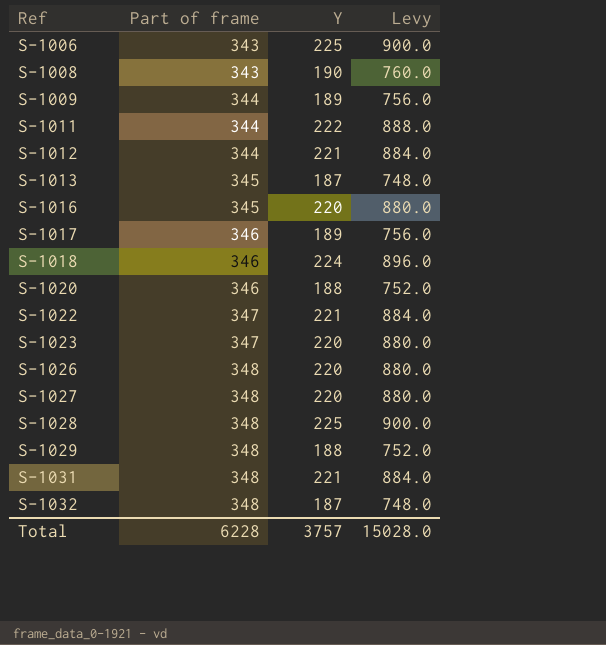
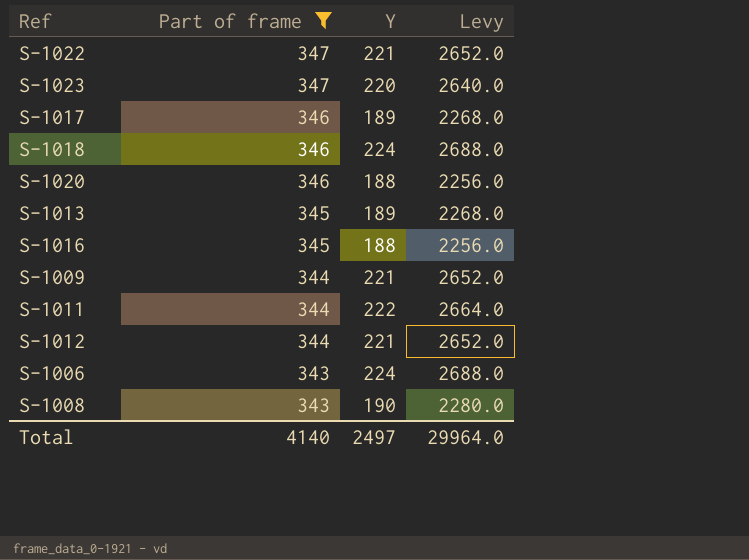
filter: none -> Part of frame != 348
row order: Ref ascending -> Part of frame descending
column Levy | formula: [Y] * 4 -> [Y] * 12
S-1013 | Y: 187 -> 189
S-1016 | Y: 220 -> 188
S-1009 | Y: 189 -> 221
S-1006 | Y: 225 -> 224
Total | Part of frame: 6228 -> 4140
Total | Y: 3757 -> 2497
Total | Levy: 15028.0 -> 29964.0

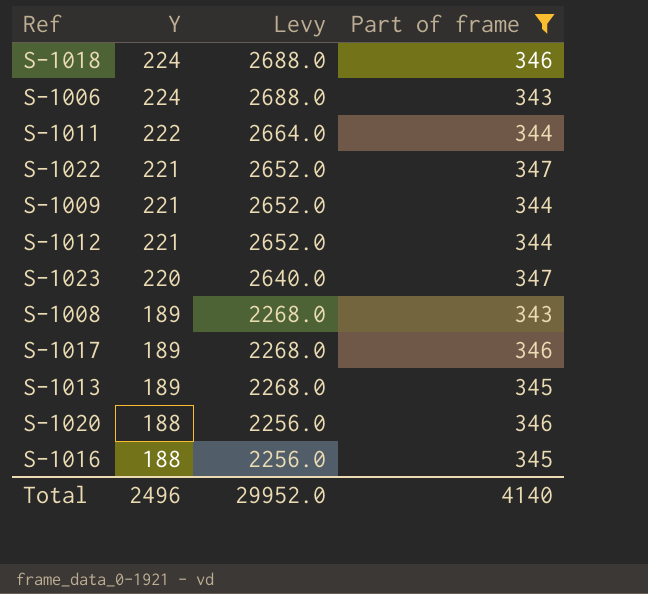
row order: Part of frame descending -> Y descending
column Part of frame | position: 2 -> 4
S-1008 | Y: 190 -> 189
S-1008 | Levy: 2280.0 -> 2268.0
Total | Y: 2497 -> 2496
Total | Levy: 29964.0 -> 29952.0

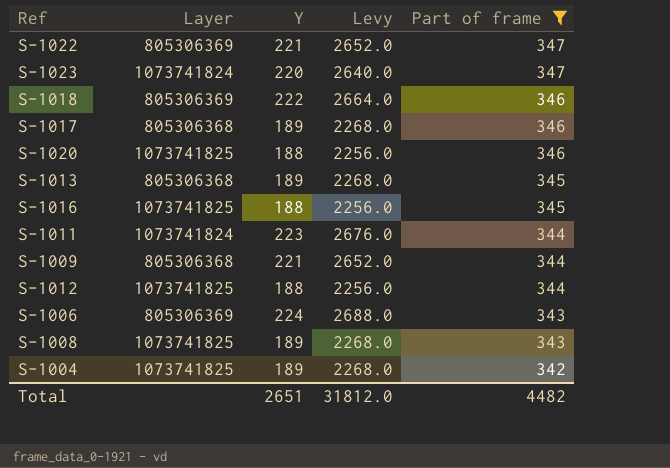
row order: Y descending -> Part of frame descending
column Layer | position: none -> 2
S-1018 | Y: 224 -> 222
S-1018 | Levy: 2688.0 -> 2664.0
S-1011 | Y: 222 -> 223
S-1011 | Levy: 2664.0 -> 2676.0
S-1012 | Y: 221 -> 188
S-1012 | Levy: 2652.0 -> 2256.0
row S-1004: none -> 1073741825 | 189 | 2268.0 | 342
Total | Y: 2496 -> 2651
Total | Levy: 29952.0 -> 31812.0
Total | Part of frame: 4140 -> 4482

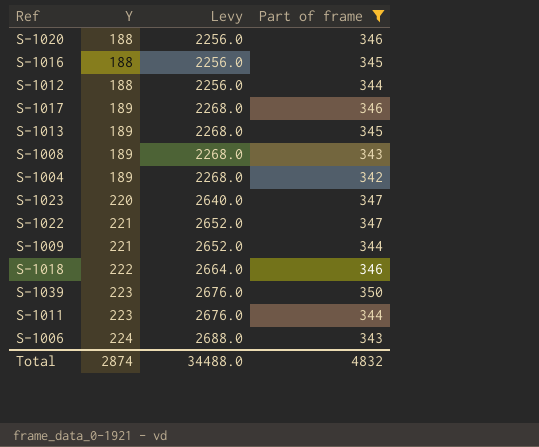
row order: Part of frame descending -> Y ascending
column Layer | position: 2 -> none
row S-1039: none -> 223 | 2676.0 | 350
Total | Y: 2651 -> 2874
Total | Levy: 31812.0 -> 34488.0
Total | Part of frame: 4482 -> 4832

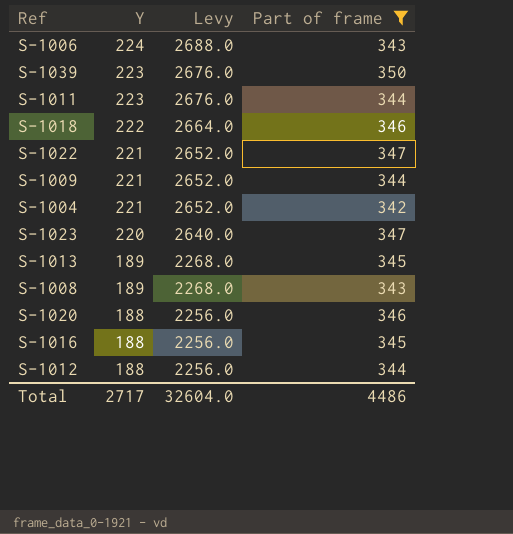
row order: Y ascending -> Y descending
row S-1017: 189 | 2268.0 | 346 -> none
S-1004 | Y: 189 -> 221
S-1004 | Levy: 2268.0 -> 2652.0
Total | Y: 2874 -> 2717
Total | Levy: 34488.0 -> 32604.0
Total | Part of frame: 4832 -> 4486

